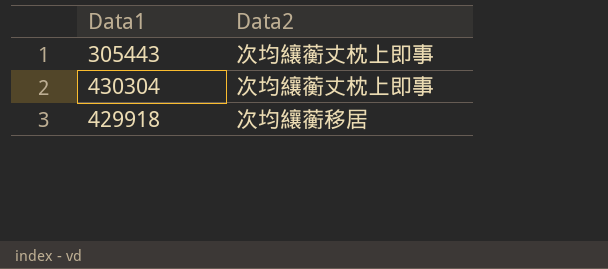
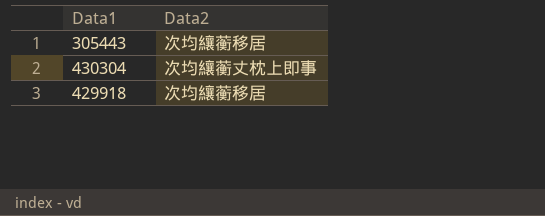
305443 | Data2: 次均纕蘅丈枕上即事 -> 次均纕蘅移居

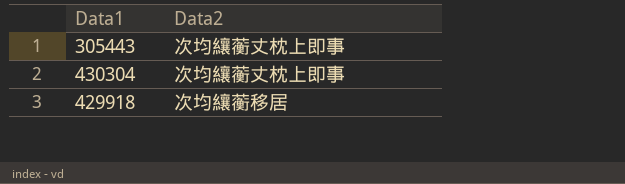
305443 | Data2: 次均纕蘅移居 -> 次均纕蘅丈枕上即事

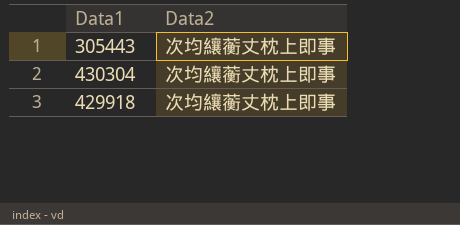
429918 | Data2: 次均纕蘅移居 -> 次均纕蘅丈枕上即事

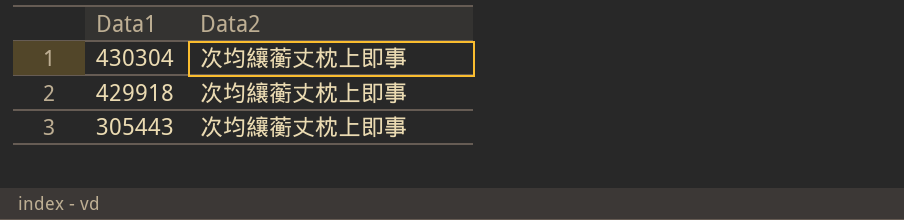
row order: none -> Data1 descending

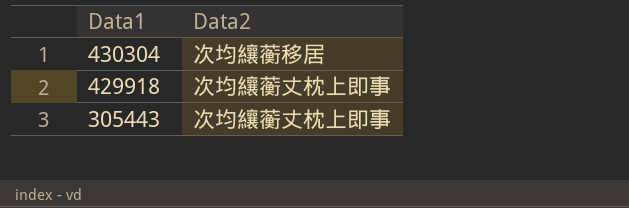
430304 | Data2: 次均纕蘅丈枕上即事 -> 次均纕蘅移居

